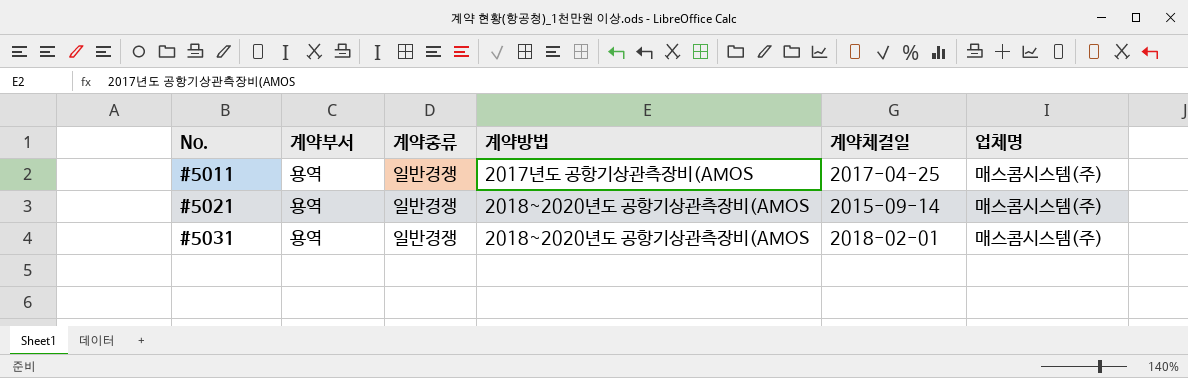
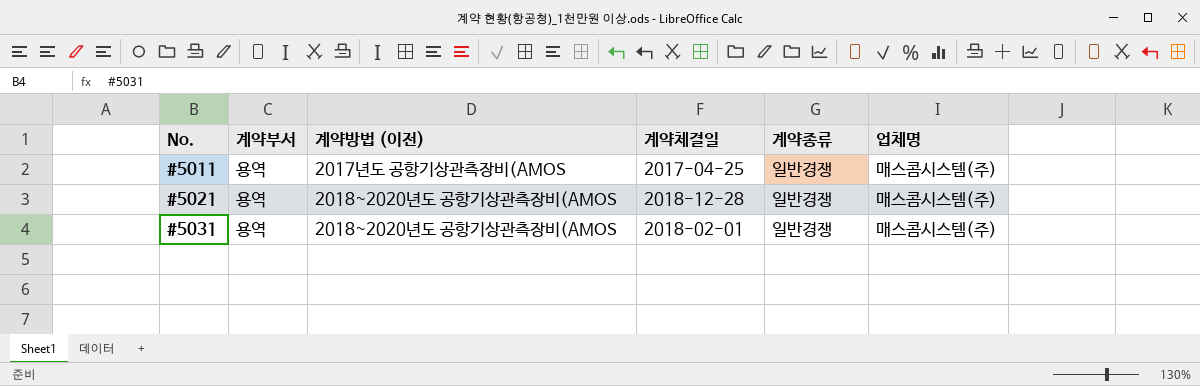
column name: 계약방법 -> 계약방법 (이전)
column 계약종류 | position: 3 -> 5
#5021 | 계약체결일: 2015-09-14 -> 2018-12-28

